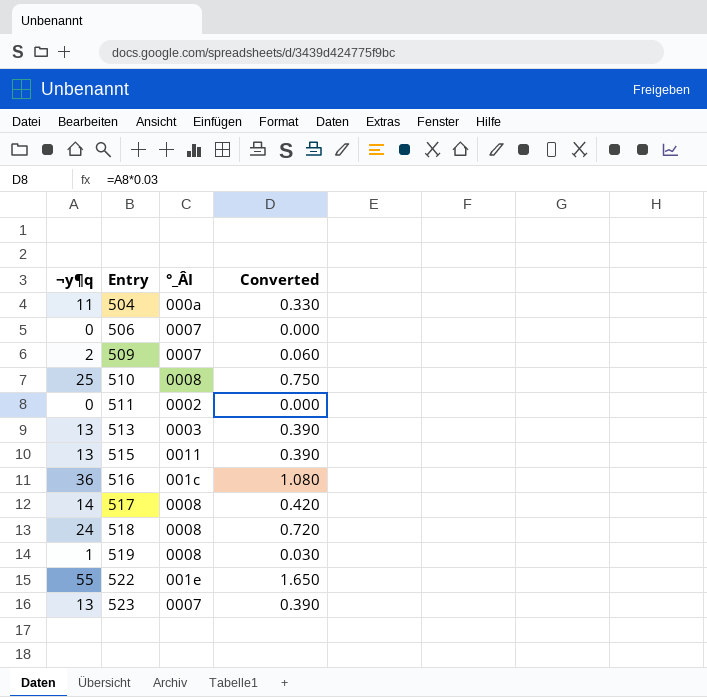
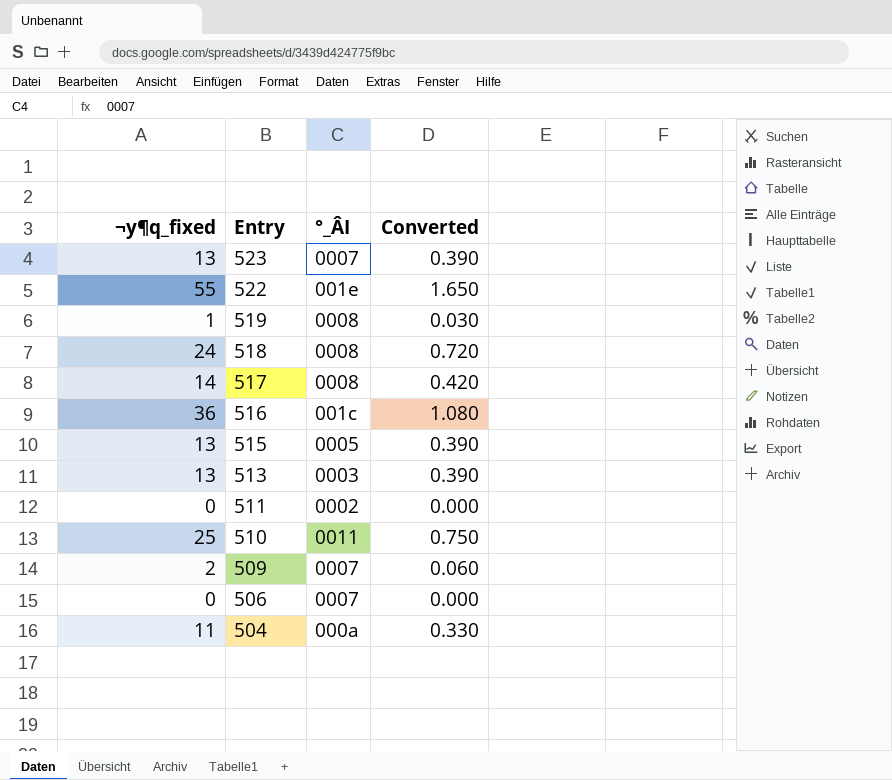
row order: Entry ascending -> Entry descending
column name: ¬y¶q -> ¬y¶q_fixed
515 | °_ÂI: 0011 -> 0005
510 | °_ÂI: 0008 -> 0011

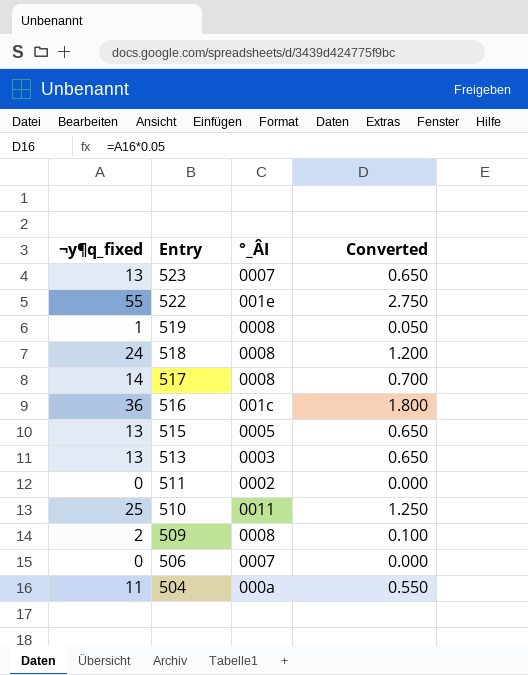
column Converted | formula: [¬y¶q_fixed] * 0.03 -> [¬y¶q_fixed] * 0.05
509 | °_ÂI: 0007 -> 0008

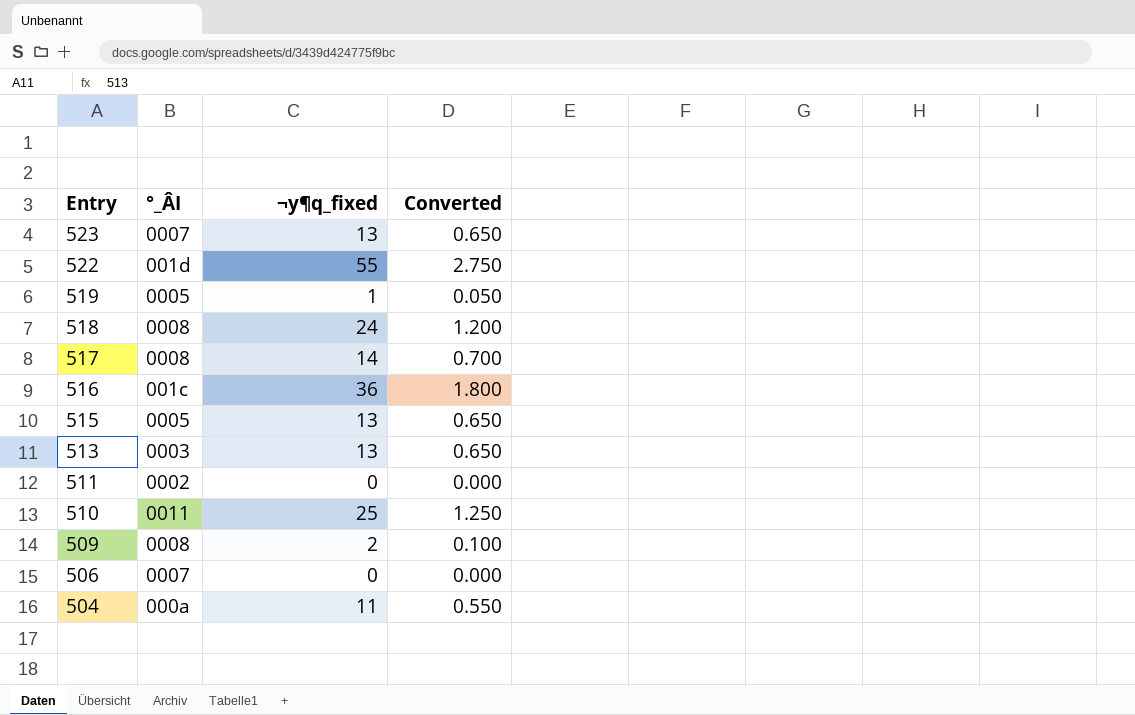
column ¬y¶q_fixed | position: 1 -> 3
522 | °_ÂI: 001e -> 001d
519 | °_ÂI: 0008 -> 0005

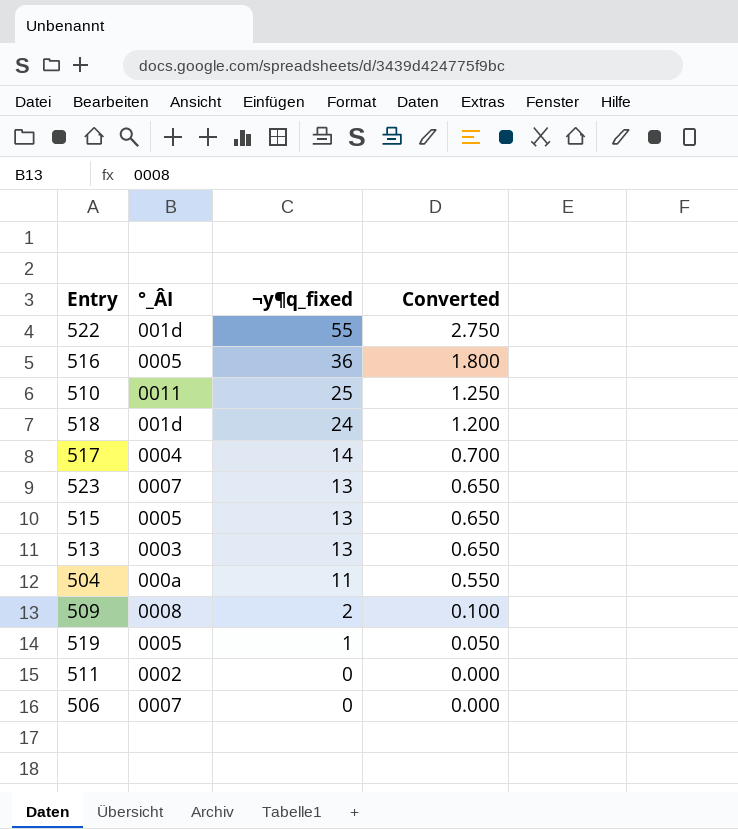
row order: Entry descending -> ¬y¶q_fixed descending
516 | °_ÂI: 001c -> 0005
518 | °_ÂI: 0008 -> 001d
517 | °_ÂI: 0008 -> 0004

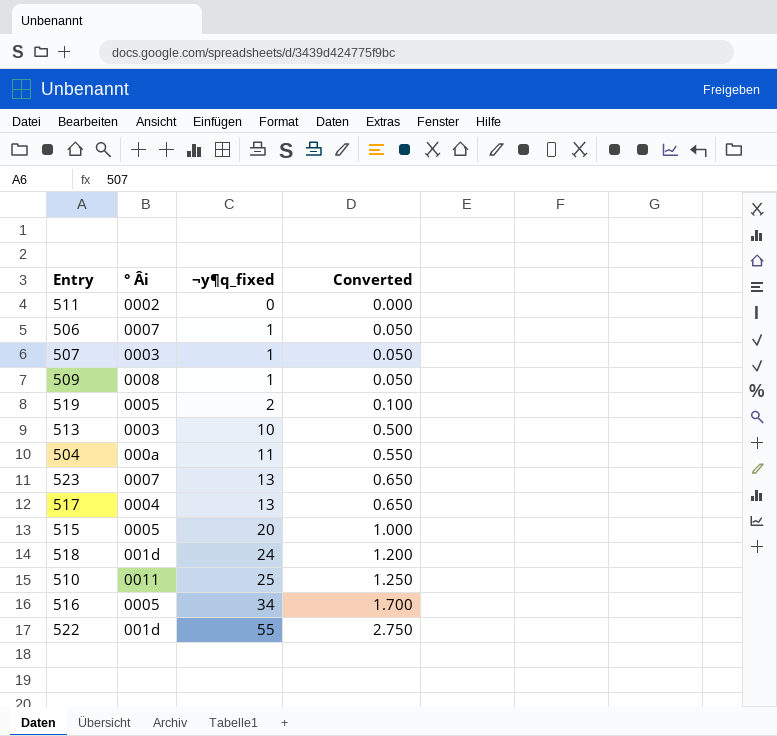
row order: ¬y¶q_fixed descending -> ¬y¶q_fixed ascending
column name: °_ÂI -> ° Âi
506 | ¬y¶q_fixed: 0 -> 1
506 | Converted: 0.000 -> 0.050
row 507: none -> 0003 | 1 | 0.050
509 | ¬y¶q_fixed: 2 -> 1
509 | Converted: 0.100 -> 0.050
519 | ¬y¶q_fixed: 1 -> 2
519 | Converted: 0.050 -> 0.100
513 | ¬y¶q_fixed: 13 -> 10
513 | Converted: 0.650 -> 0.500
517 | ¬y¶q_fixed: 14 -> 13
517 | Converted: 0.700 -> 0.650
515 | ¬y¶q_fixed: 13 -> 20
515 | Converted: 0.650 -> 1.000
516 | ¬y¶q_fixed: 36 -> 34
516 | Converted: 1.800 -> 1.700

